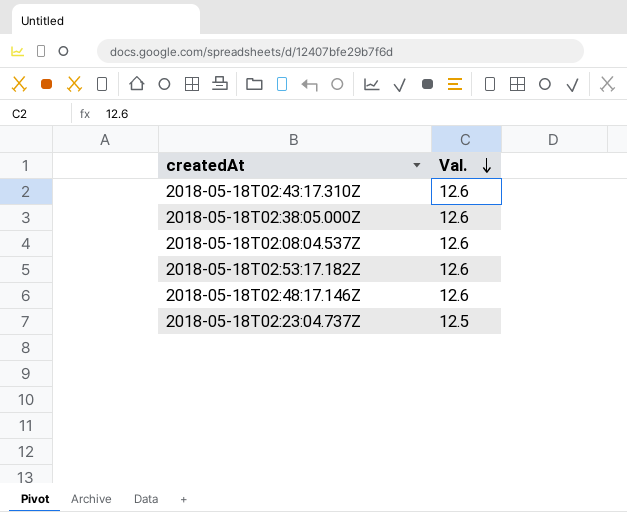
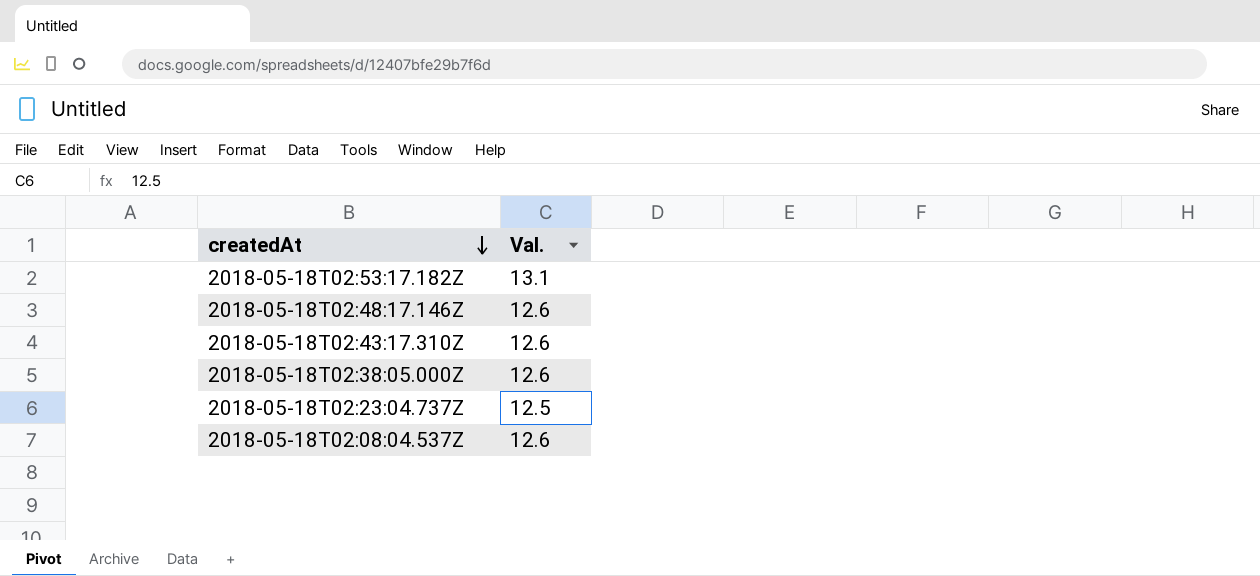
row order: Val. descending -> createdAt descending
2018-05-18T02:53:17.182Z | Val.: 12.6 -> 13.1

